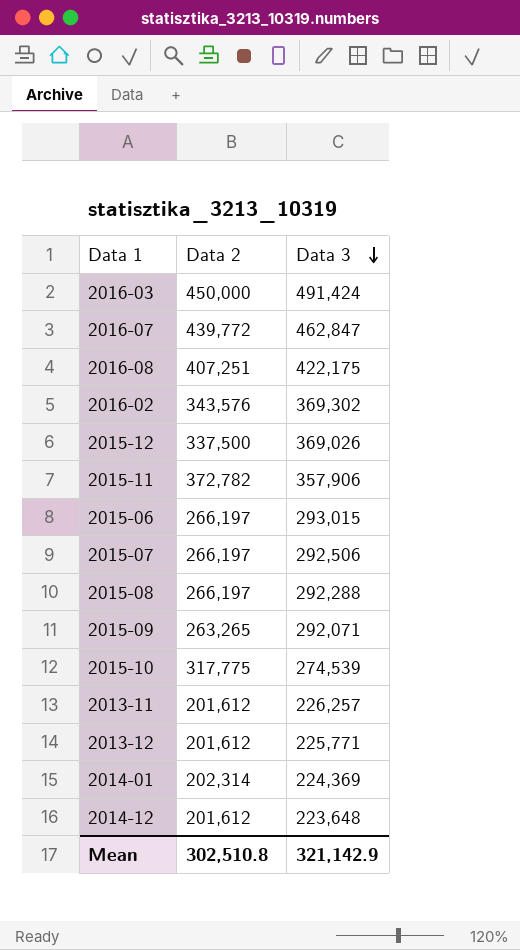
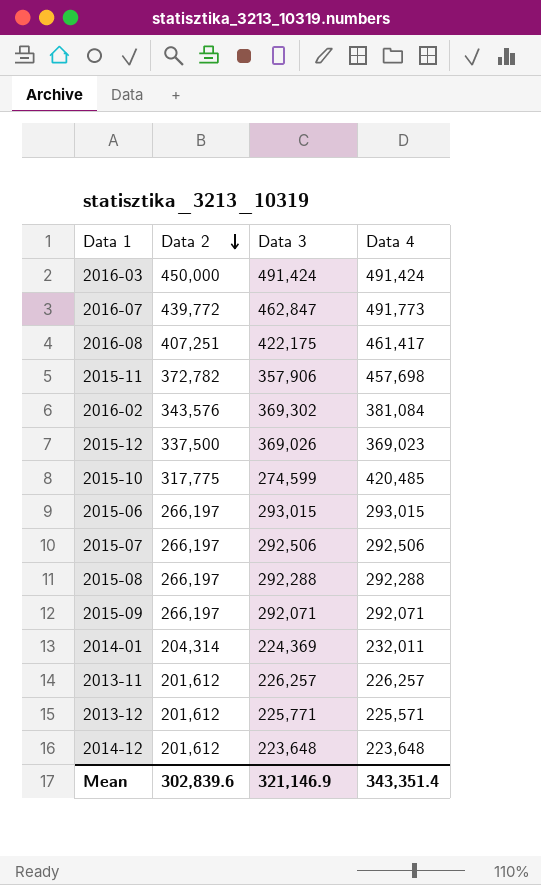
row order: Data 3 descending -> Data 2 descending
column Data 4 | position: none -> 4
2015-10 | Data 3: 274,539 -> 274,599
2015-09 | Data 2: 263,265 -> 266,197
2014-01 | Data 2: 202,314 -> 204,314
Mean | Data 2: 302,510.8 -> 302,839.6
Mean | Data 3: 321,142.9 -> 321,146.9

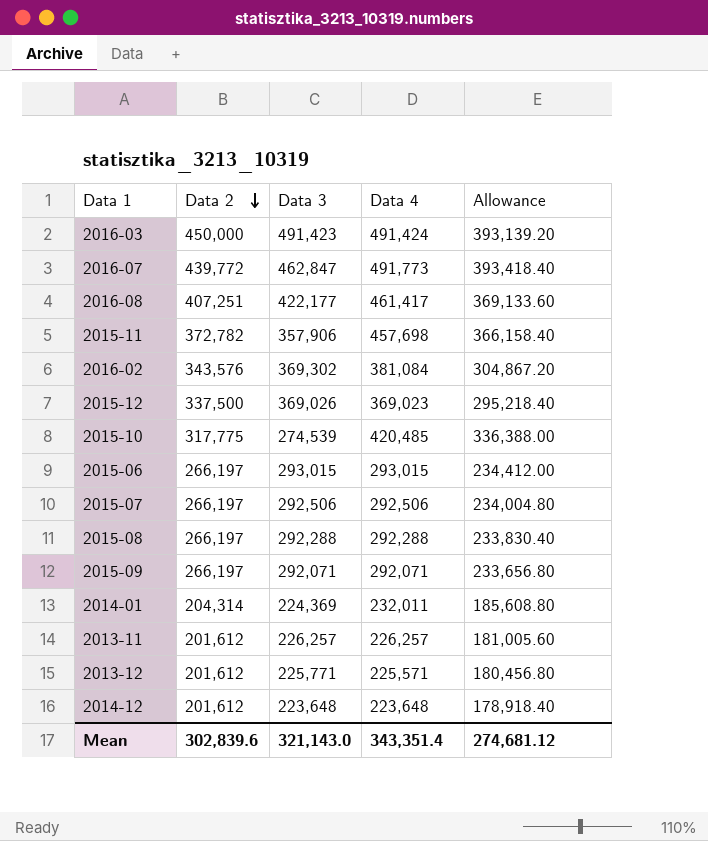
column Allowance | formula: none -> [Data 4] * 0.8
2016-03 | Data 3: 491,424 -> 491,423
2016-08 | Data 3: 422,175 -> 422,177
2015-10 | Data 3: 274,599 -> 274,539
Mean | Data 3: 321,146.9 -> 321,143.0

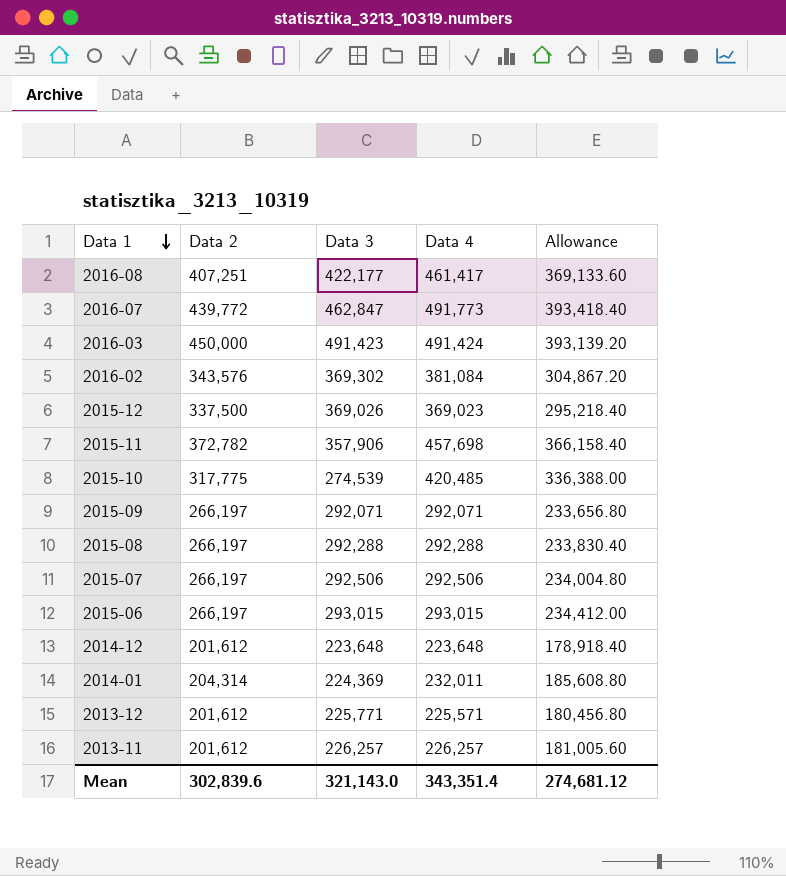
row order: Data 2 descending -> Data 1 descending

